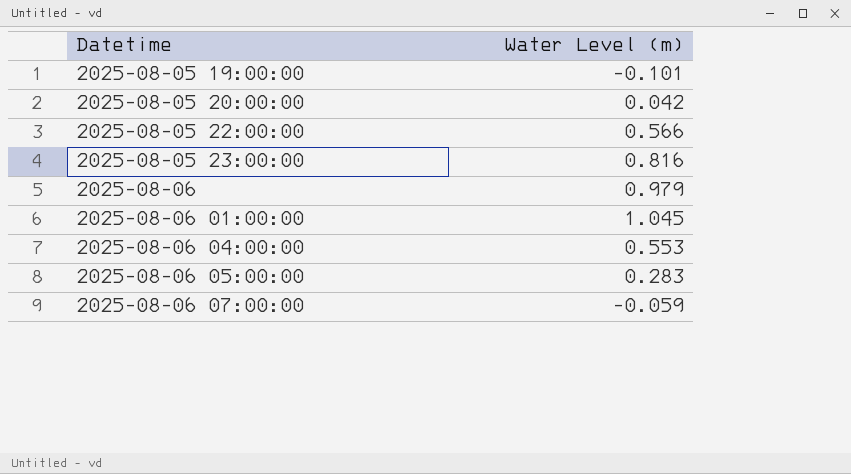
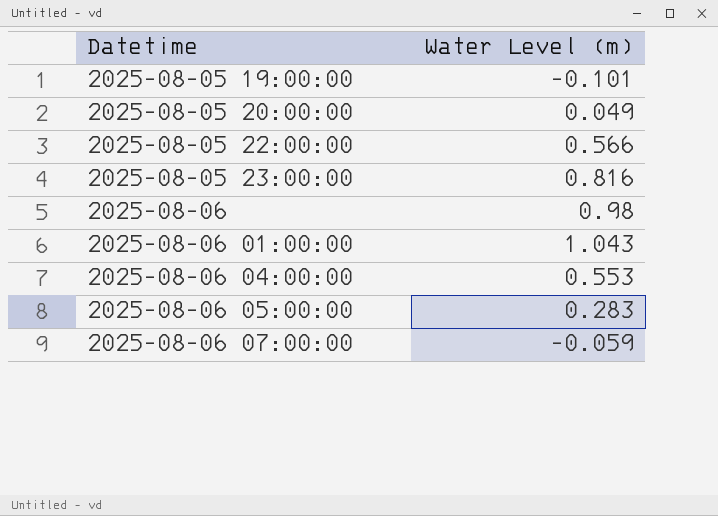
2025-08-05 20:00:00 | Water Level (m): 0.042 -> 0.049
2025-08-06 | Water Level (m): 0.979 -> 0.98
2025-08-06 01:00:00 | Water Level (m): 1.045 -> 1.043

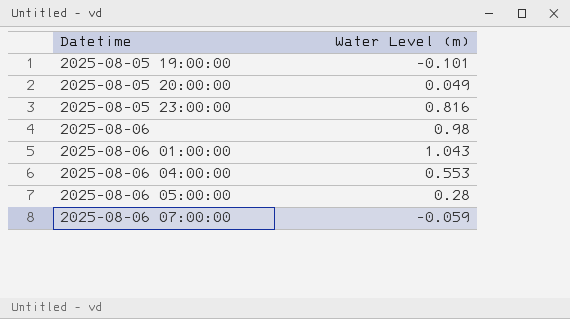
row 2025-08-05 22:00:00: 0.566 -> none
2025-08-06 05:00:00 | Water Level (m): 0.283 -> 0.28

